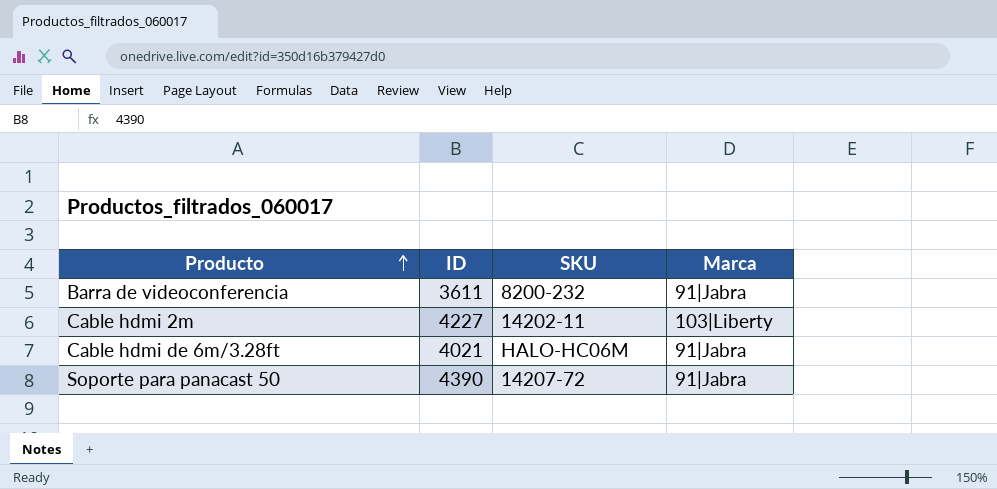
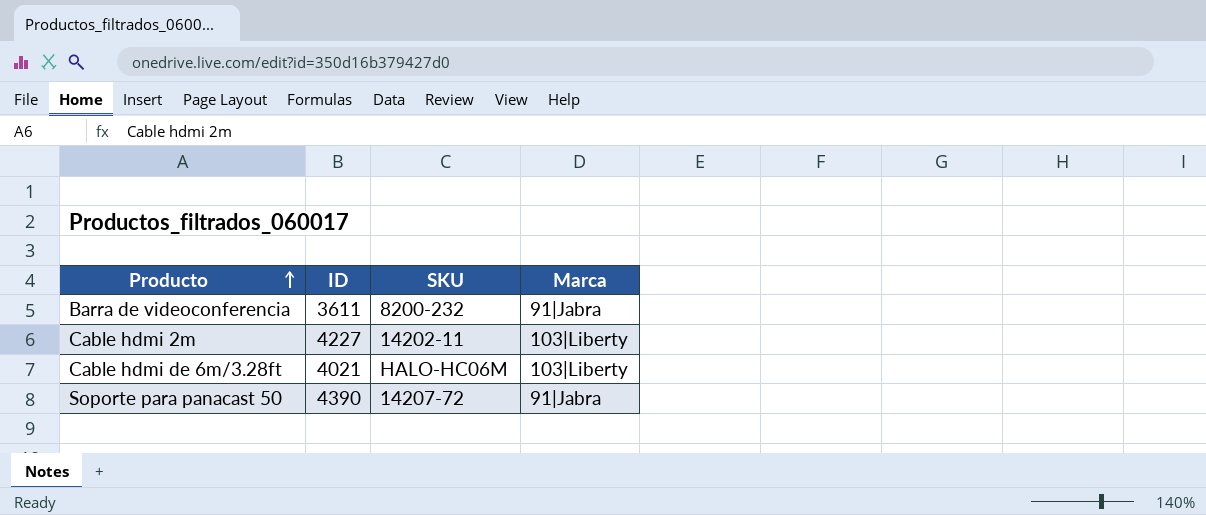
Cable hdmi de 6m/3.28ft | Marca: 91|Jabra -> 103|Liberty

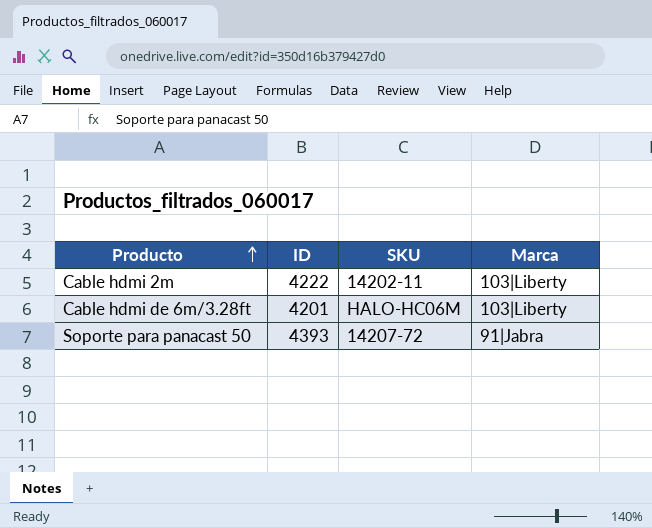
row Barra de videoconferencia: 3611 | 8200-232 | 91|Jabra -> none
Cable hdmi 2m | ID: 4227 -> 4222
Cable hdmi de 6m/3.28ft | ID: 4021 -> 4201
Soporte para panacast 50 | ID: 4390 -> 4393

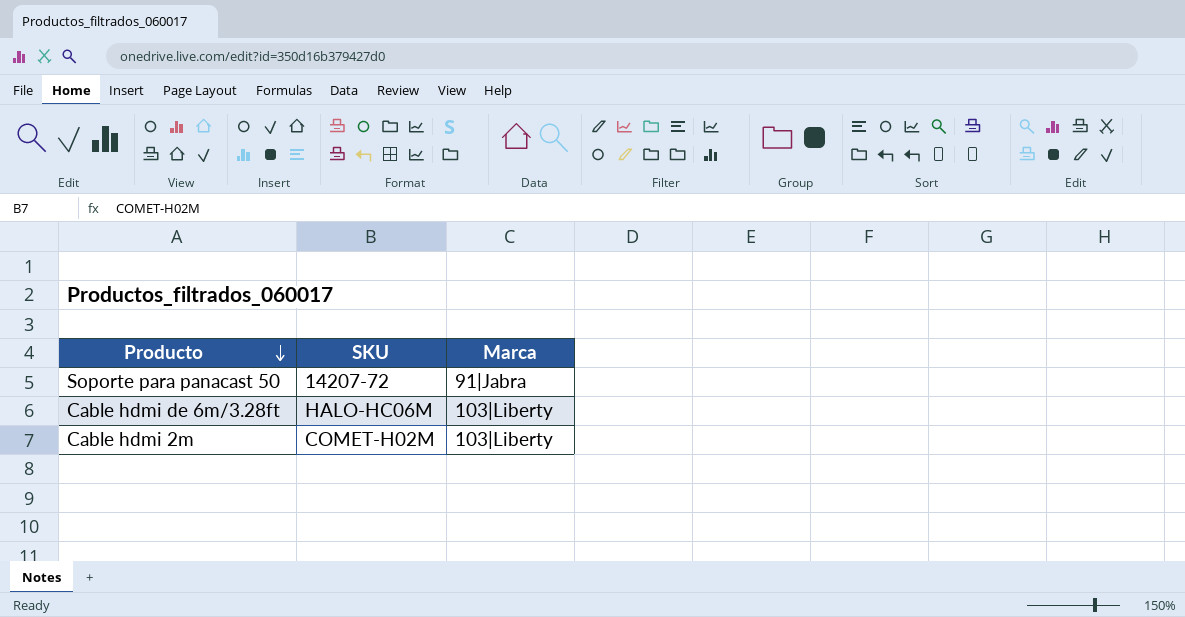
row order: Producto ascending -> Producto descending
column ID | position: 2 -> none
Cable hdmi 2m | SKU: 14202-11 -> COMET-H02M

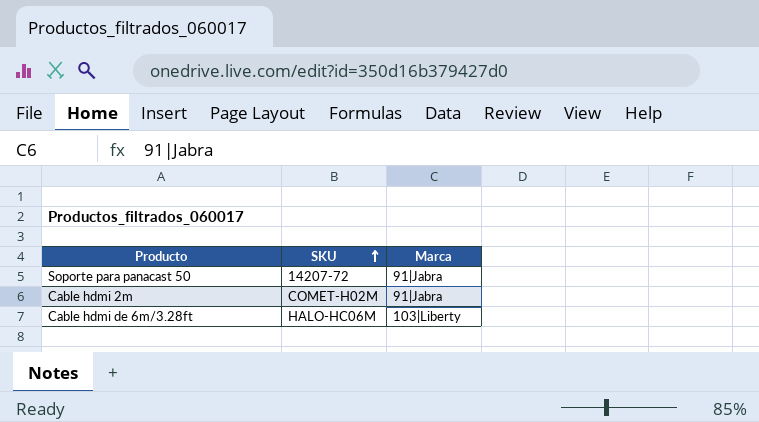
row order: Producto descending -> SKU ascending
Cable hdmi 2m | Marca: 103|Liberty -> 91|Jabra

